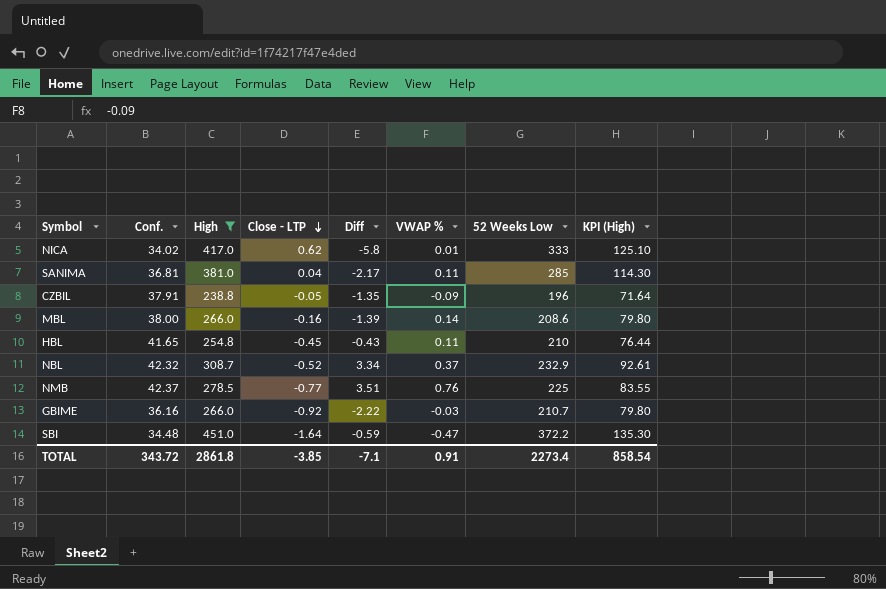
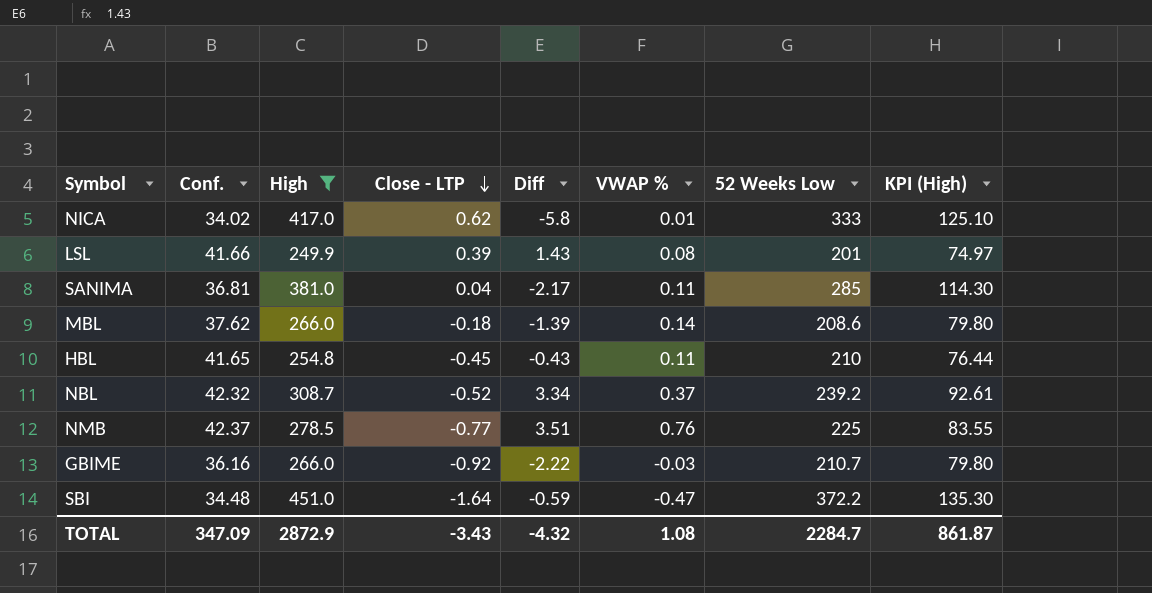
row CZBIL: 37.91 | 238.8 | -0.05 | -1.35 | -0.09 | 196 | 71.64 -> none
row LSL: none -> 41.66 | 249.9 | 0.39 | 1.43 | 0.08 | 201 | 74.97
MBL | Conf.: 38.00 -> 37.62
MBL | Close - LTP: -0.16 -> -0.18
NBL | 52 Weeks Low: 232.9 -> 239.2
TOTAL | Conf.: 343.72 -> 347.09
TOTAL | High: 2861.8 -> 2872.9
TOTAL | Close - LTP: -3.85 -> -3.43
TOTAL | Diff: -7.1 -> -4.32
TOTAL | VWAP %: 0.91 -> 1.08
TOTAL | 52 Weeks Low: 2273.4 -> 2284.7
TOTAL | KPI (High): 858.54 -> 861.87

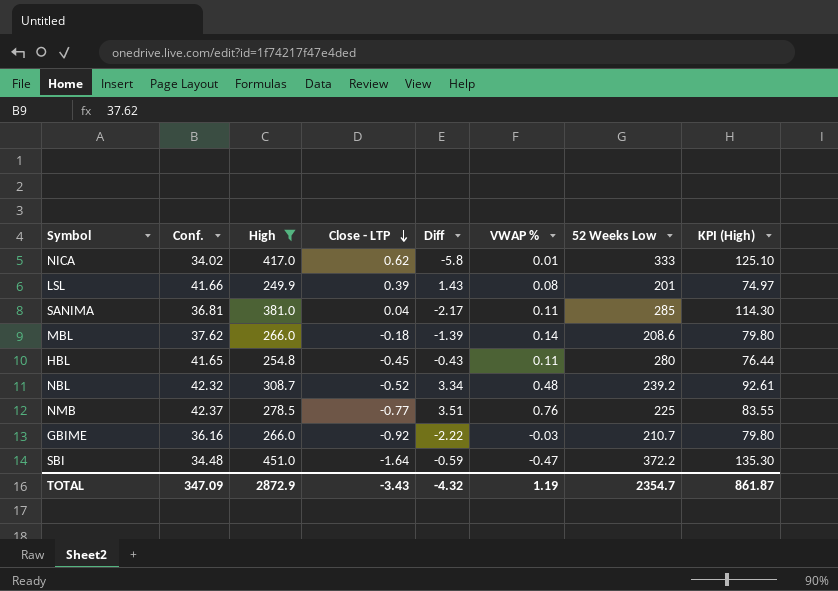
HBL | 52 Weeks Low: 210 -> 280
NBL | VWAP %: 0.37 -> 0.48
TOTAL | VWAP %: 1.08 -> 1.19
TOTAL | 52 Weeks Low: 2284.7 -> 2354.7

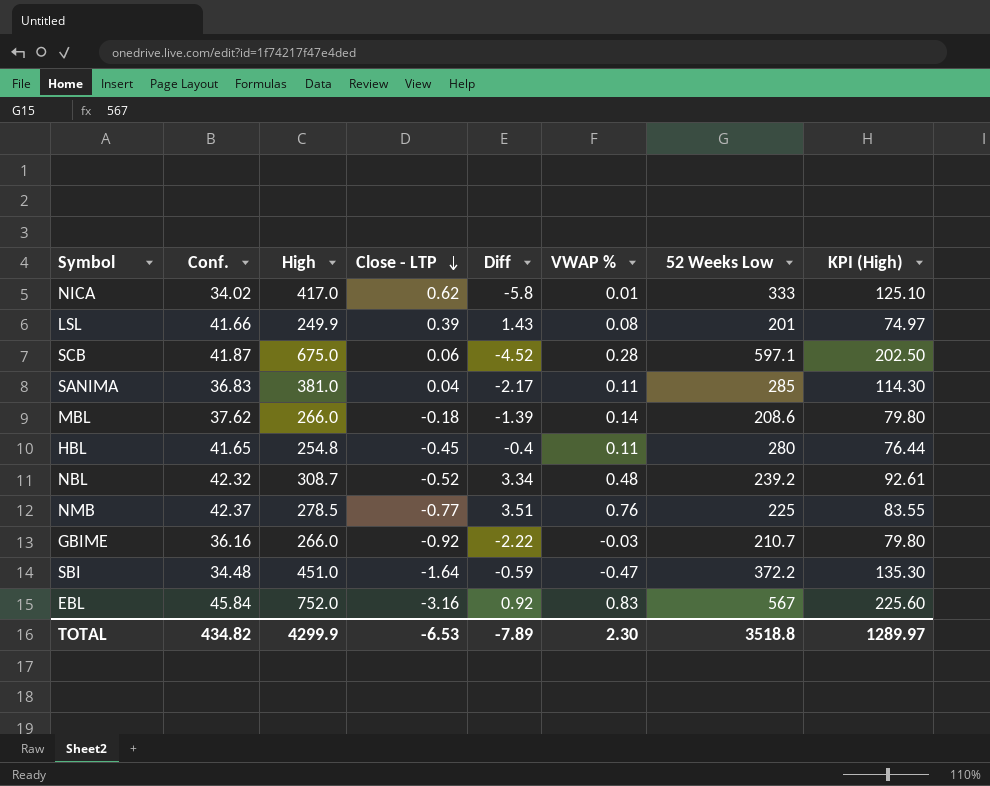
filter: High <= 451.0 -> none
SANIMA | Conf.: 36.81 -> 36.83
HBL | Diff: -0.43 -> -0.4
TOTAL | Conf.: 347.09 -> 434.82
TOTAL | High: 2872.9 -> 4299.9
TOTAL | Close - LTP: -3.43 -> -6.53
TOTAL | Diff: -4.32 -> -7.89
TOTAL | VWAP %: 1.19 -> 2.30
TOTAL | 52 Weeks Low: 2354.7 -> 3518.8
TOTAL | KPI (High): 861.87 -> 1289.97

